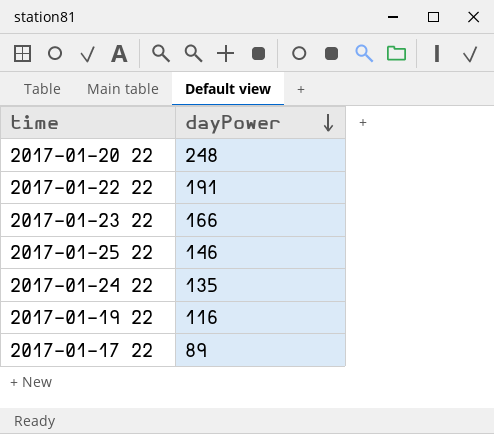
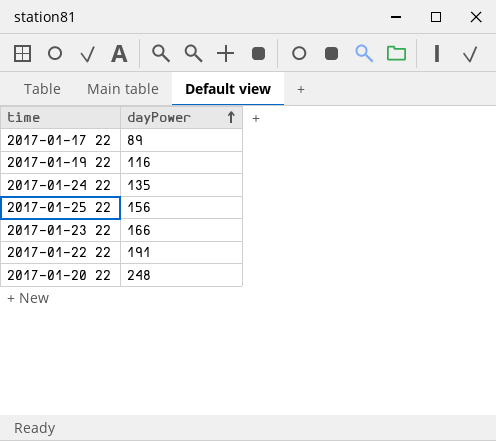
row order: dayPower descending -> dayPower ascending
2017-01-25 22 | dayPower: 146 -> 156

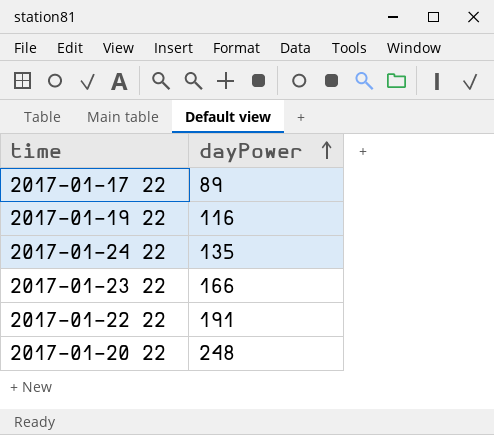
row 2017-01-25 22: 156 -> none

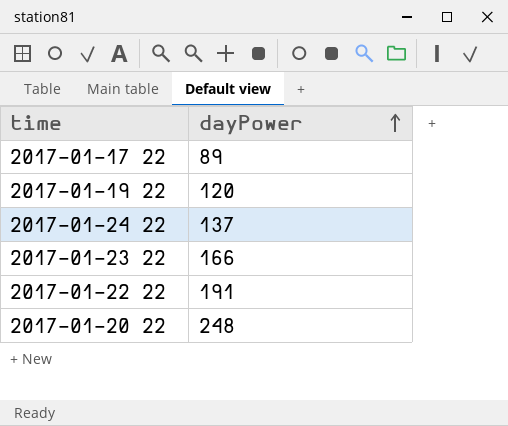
2017-01-19 22 | dayPower: 116 -> 120
2017-01-24 22 | dayPower: 135 -> 137

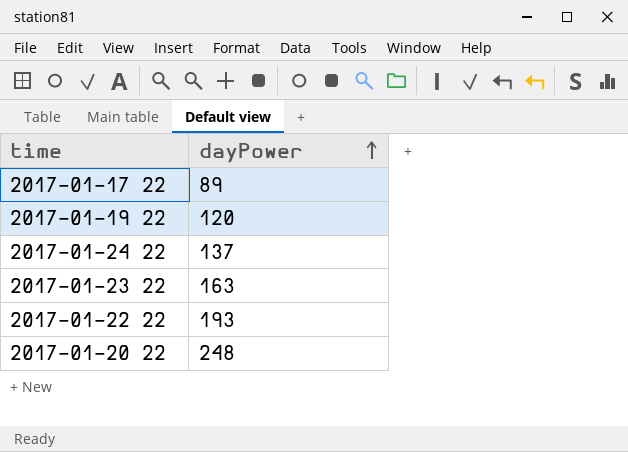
2017-01-23 22 | dayPower: 166 -> 163
2017-01-22 22 | dayPower: 191 -> 193

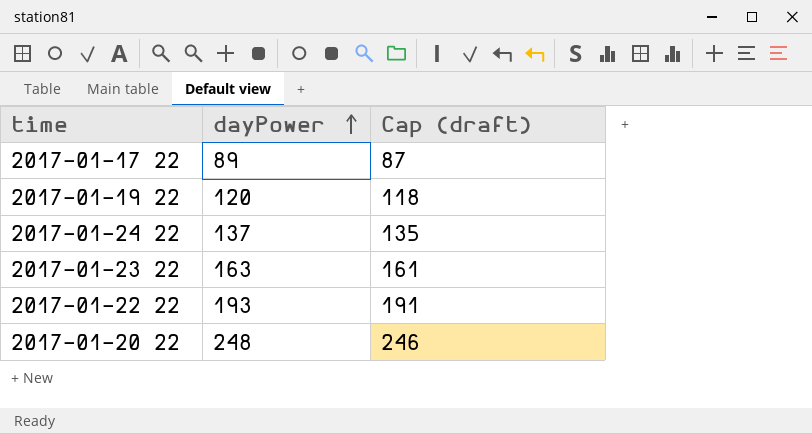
column Cap (draft) | formula: none -> [dayPower] - 2

